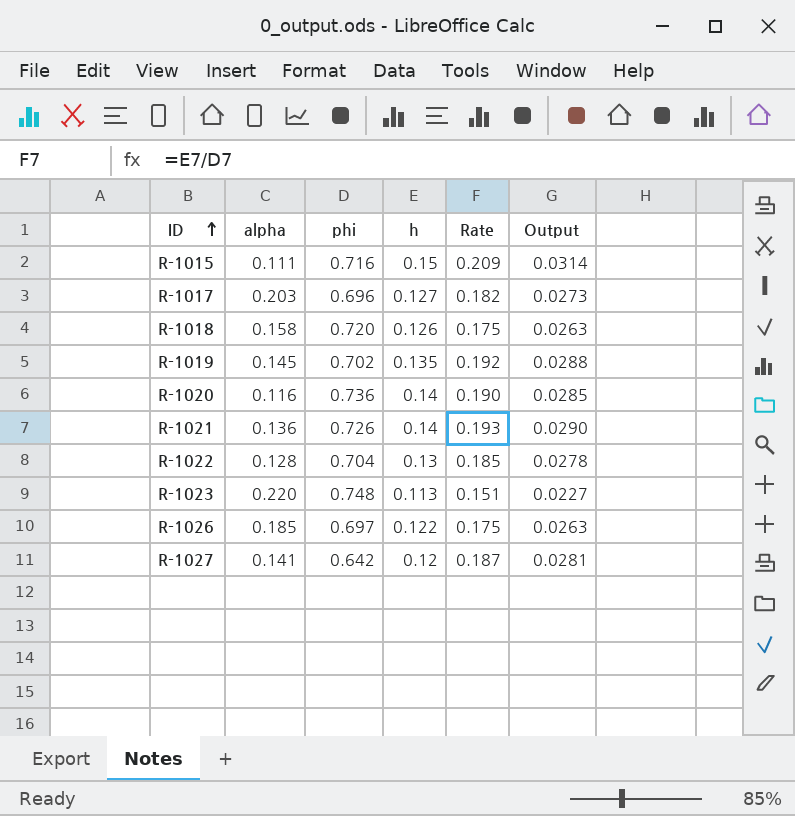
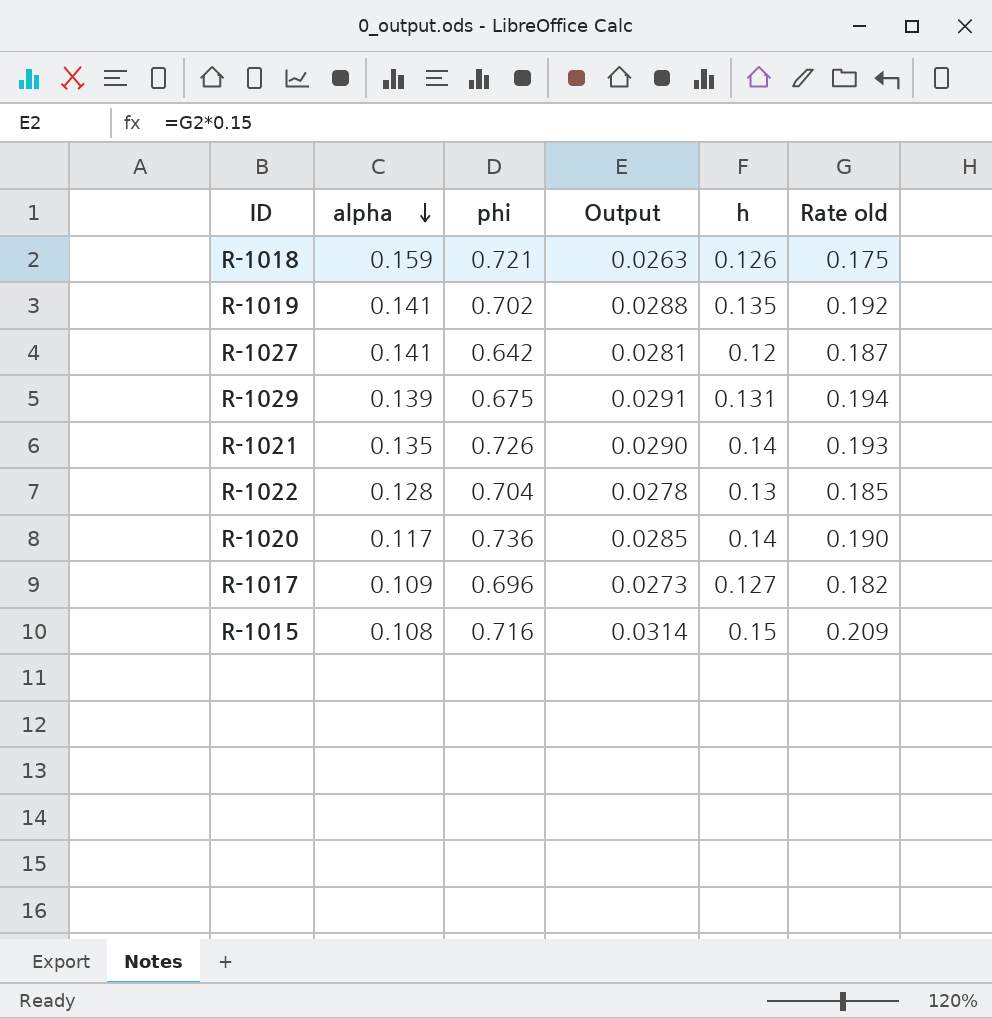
row order: ID ascending -> alpha descending
column Output | position: 6 -> 4
column name: Rate -> Rate old
row R-1023: 0.220 | 0.748 | 0.113 | 0.151 | 0.0227 -> none
row R-1026: 0.185 | 0.697 | 0.122 | 0.175 | 0.0263 -> none
R-1018 | alpha: 0.158 -> 0.159
R-1018 | phi: 0.720 -> 0.721
R-1019 | alpha: 0.145 -> 0.141
row R-1029: none -> 0.139 | 0.675 | 0.0291 | 0.131 | 0.194
R-1021 | alpha: 0.136 -> 0.135
R-1020 | alpha: 0.116 -> 0.117
R-1017 | alpha: 0.203 -> 0.109
R-1015 | alpha: 0.111 -> 0.108

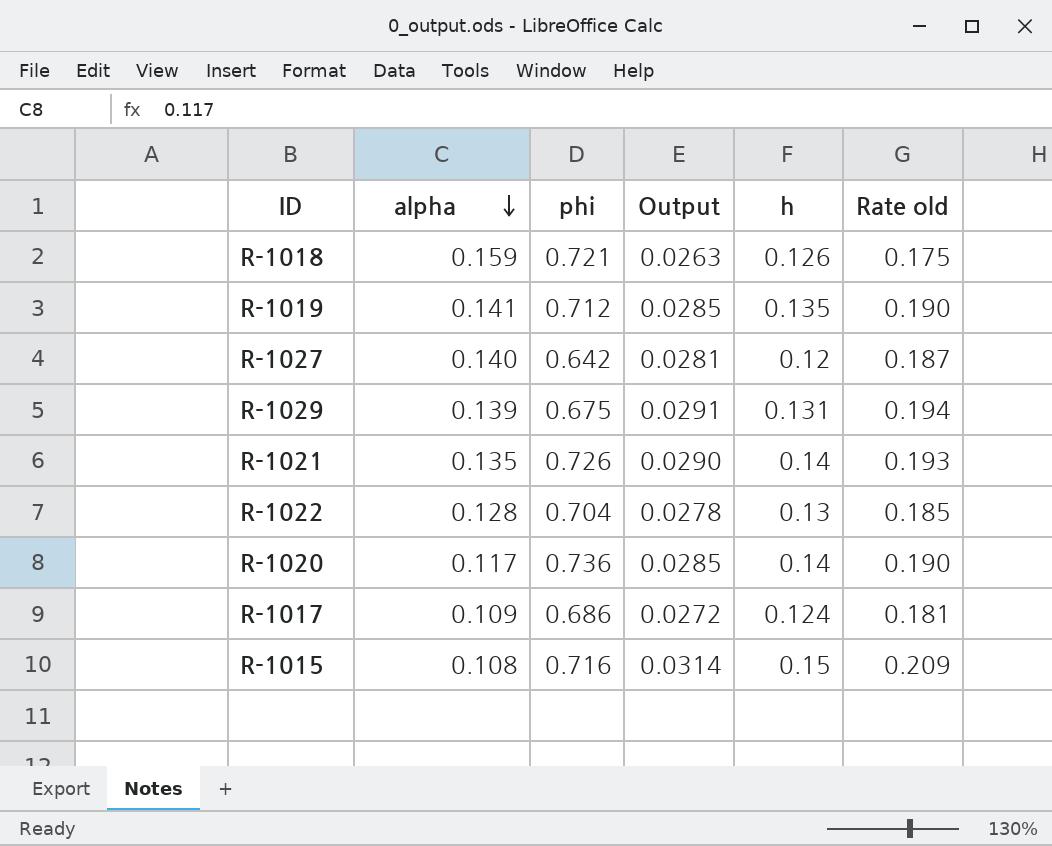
R-1019 | phi: 0.702 -> 0.712
R-1019 | Output: 0.0288 -> 0.0285
R-1019 | Rate old: 0.192 -> 0.190
R-1027 | alpha: 0.141 -> 0.140
R-1017 | phi: 0.696 -> 0.686
R-1017 | Output: 0.0273 -> 0.0272
R-1017 | h: 0.127 -> 0.124
R-1017 | Rate old: 0.182 -> 0.181

